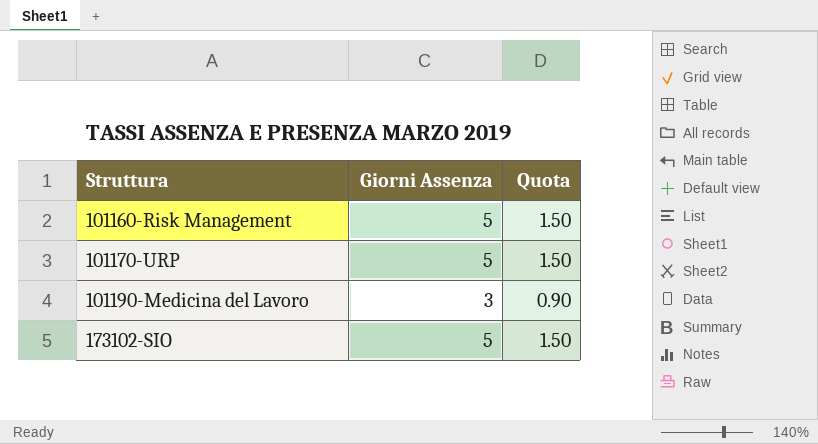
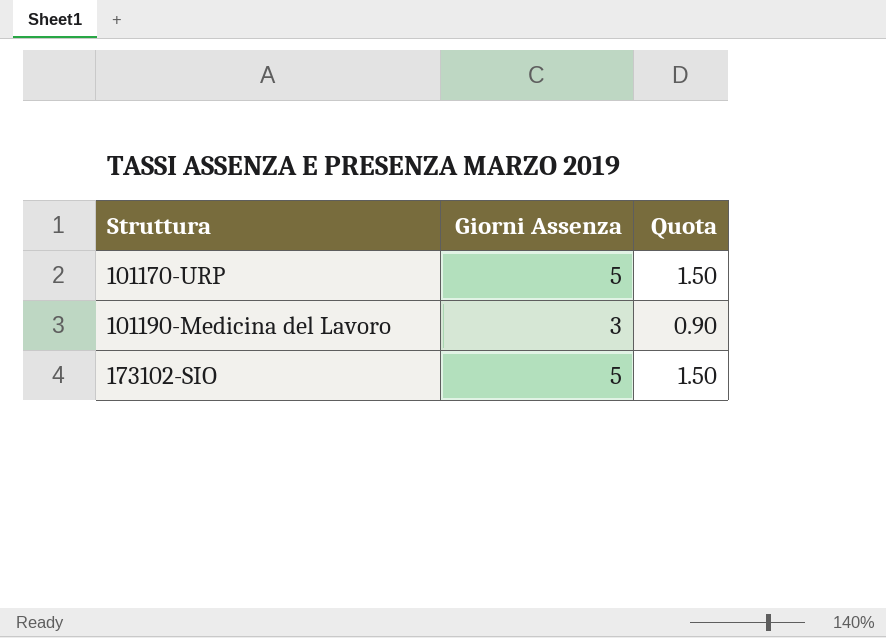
row 101160-Risk Management: 5 | 1.50 -> none

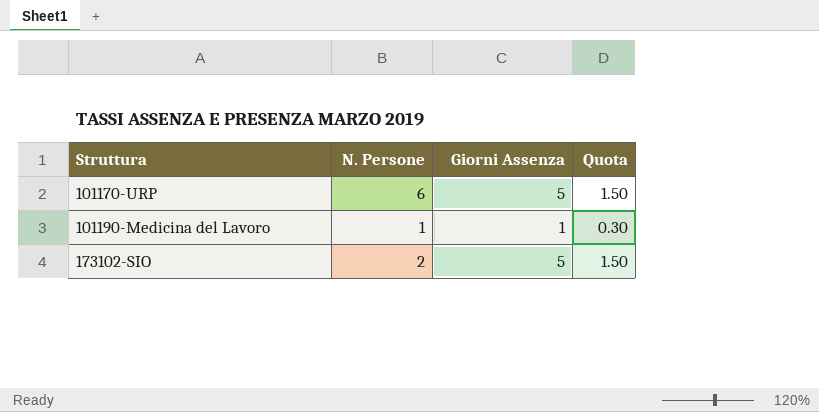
column N. Persone | position: none -> 2
101190-Medicina del Lavoro | Giorni Assenza: 3 -> 1
101190-Medicina del Lavoro | Quota: 0.90 -> 0.30

